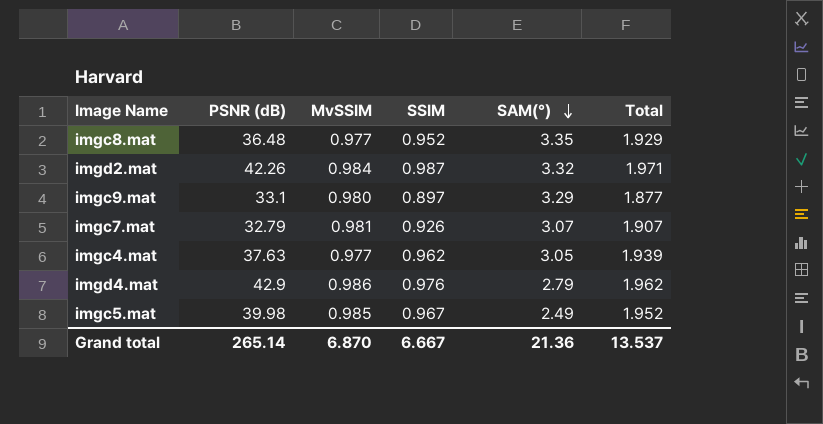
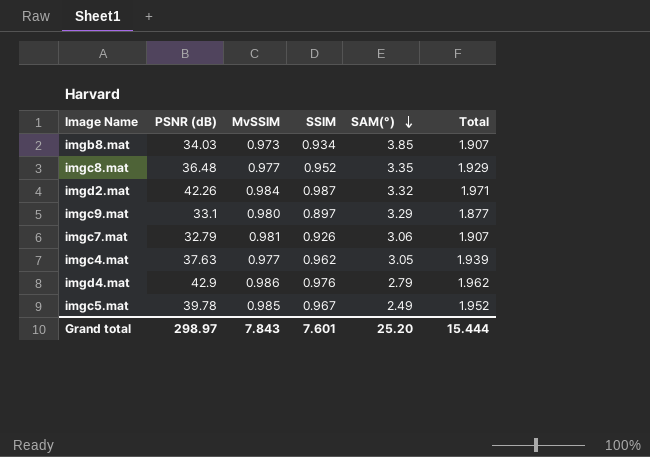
row imgb8.mat: none -> 34.03 | 0.973 | 0.934 | 3.85 | 1.907
imgc7.mat | SAM(°): 3.07 -> 3.06
imgc5.mat | PSNR (dB): 39.98 -> 39.78
Grand total | PSNR (dB): 265.14 -> 298.97
Grand total | MvSSIM: 6.870 -> 7.843
Grand total | SSIM: 6.667 -> 7.601
Grand total | SAM(°): 21.36 -> 25.20
Grand total | Total: 13.537 -> 15.444

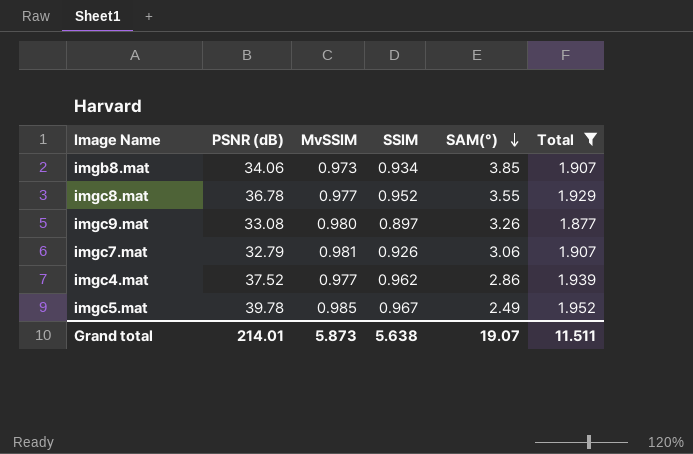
filter: none -> Total <= 1.952
imgb8.mat | PSNR (dB): 34.03 -> 34.06
imgc8.mat | PSNR (dB): 36.48 -> 36.78
imgc8.mat | SAM(°): 3.35 -> 3.55
imgc9.mat | PSNR (dB): 33.1 -> 33.08
imgc9.mat | SAM(°): 3.29 -> 3.26
imgc4.mat | PSNR (dB): 37.63 -> 37.52
imgc4.mat | SAM(°): 3.05 -> 2.86
Grand total | PSNR (dB): 298.97 -> 214.01
Grand total | MvSSIM: 7.843 -> 5.873
Grand total | SSIM: 7.601 -> 5.638
Grand total | SAM(°): 25.20 -> 19.07
Grand total | Total: 15.444 -> 11.511

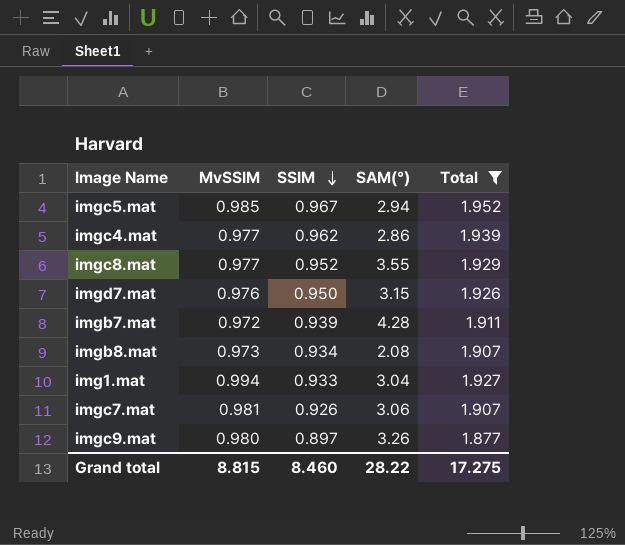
row order: SAM(°) descending -> SSIM descending
column PSNR (dB) | position: 2 -> none
imgc5.mat | SAM(°): 2.49 -> 2.94
row imgd7.mat: none -> 0.976 | 0.950 | 3.15 | 1.926
row imgb7.mat: none -> 0.972 | 0.939 | 4.28 | 1.911
imgb8.mat | SAM(°): 3.85 -> 2.08
row img1.mat: none -> 0.994 | 0.933 | 3.04 | 1.927
Grand total | MvSSIM: 5.873 -> 8.815
Grand total | SSIM: 5.638 -> 8.460
Grand total | SAM(°): 19.07 -> 28.22
Grand total | Total: 11.511 -> 17.275

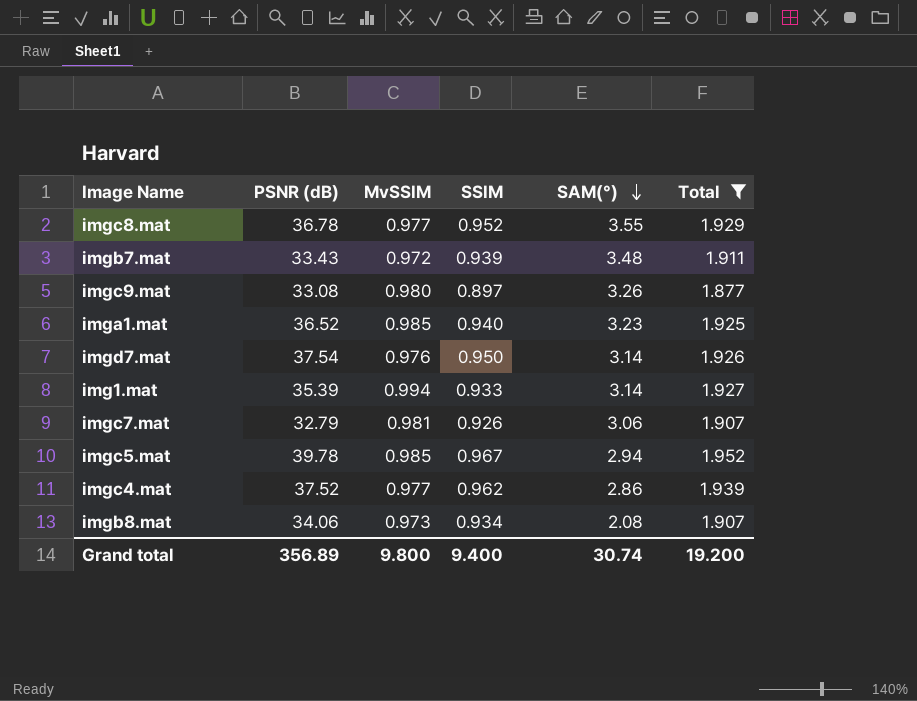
row order: SSIM descending -> SAM(°) descending
column PSNR (dB) | position: none -> 2
imgb7.mat | SAM(°): 4.28 -> 3.48
row imga1.mat: none -> 36.52 | 0.985 | 0.940 | 3.23 | 1.925
imgd7.mat | SAM(°): 3.15 -> 3.14
img1.mat | SAM(°): 3.04 -> 3.14
Grand total | MvSSIM: 8.815 -> 9.800
Grand total | SSIM: 8.460 -> 9.400
Grand total | SAM(°): 28.22 -> 30.74
Grand total | Total: 17.275 -> 19.200

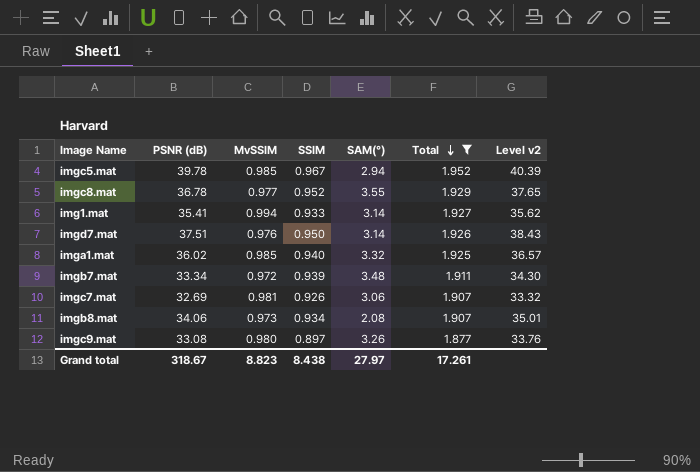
row order: SAM(°) descending -> Total descending
column Level v2 | formula: none -> [PSNR (dB)] / [MvSSIM]
row imgc4.mat: 37.52 | 0.977 | 0.962 | 2.86 | 1.939 -> none
img1.mat | PSNR (dB): 35.39 -> 35.41
imgd7.mat | PSNR (dB): 37.54 -> 37.51
imga1.mat | PSNR (dB): 36.52 -> 36.02
imga1.mat | SAM(°): 3.23 -> 3.32
imgb7.mat | PSNR (dB): 33.43 -> 33.34
imgc7.mat | PSNR (dB): 32.79 -> 32.69
Grand total | PSNR (dB): 356.89 -> 318.67
Grand total | MvSSIM: 9.800 -> 8.823
Grand total | SSIM: 9.400 -> 8.438
Grand total | SAM(°): 30.74 -> 27.97
Grand total | Total: 19.200 -> 17.261

